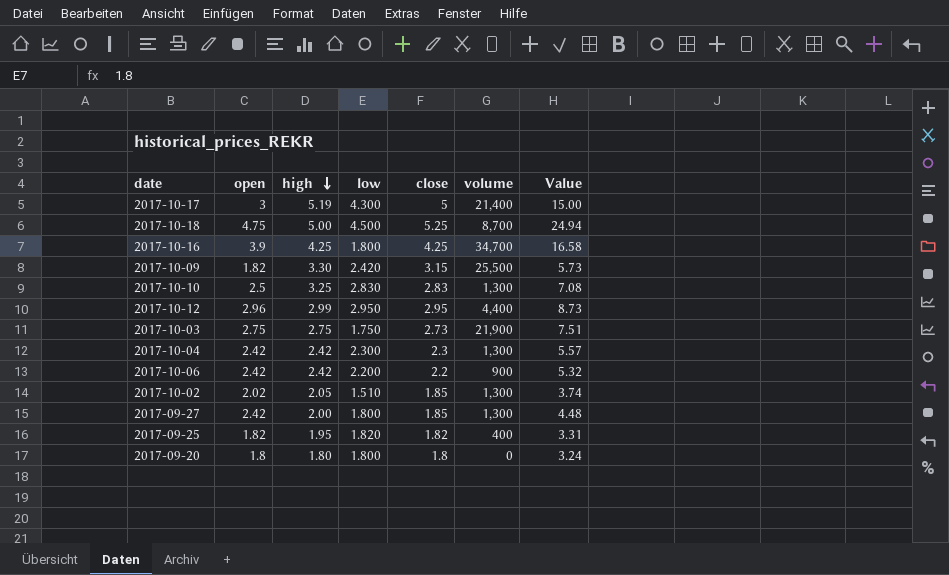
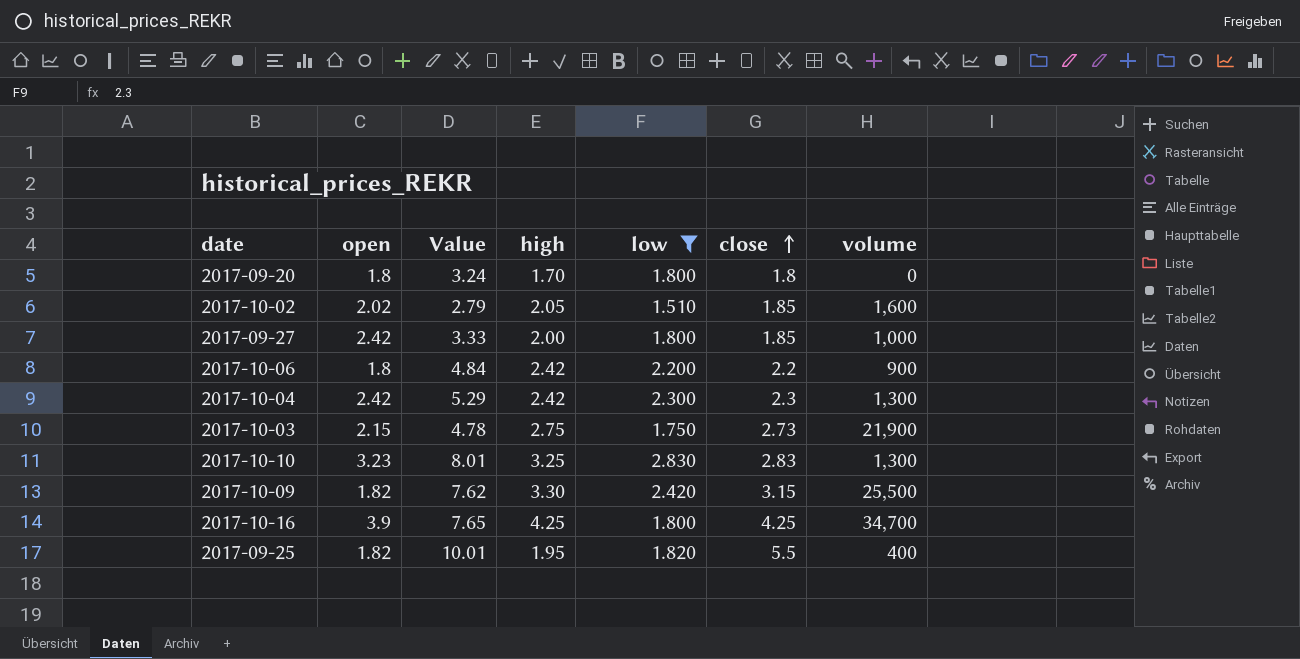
filter: none -> low <= 2.830
row order: high descending -> close ascending
column Value | formula: [open] * [close] -> [low] * [close]
column Value | position: 7 -> 3
2017-09-20 | high: 1.80 -> 1.70
2017-10-02 | volume: 1,300 -> 1,600
2017-09-27 | volume: 1,300 -> 1,000
2017-10-06 | open: 2.42 -> 1.8
2017-10-03 | open: 2.75 -> 2.15
2017-10-10 | open: 2.5 -> 3.23
2017-09-25 | close: 1.82 -> 5.5

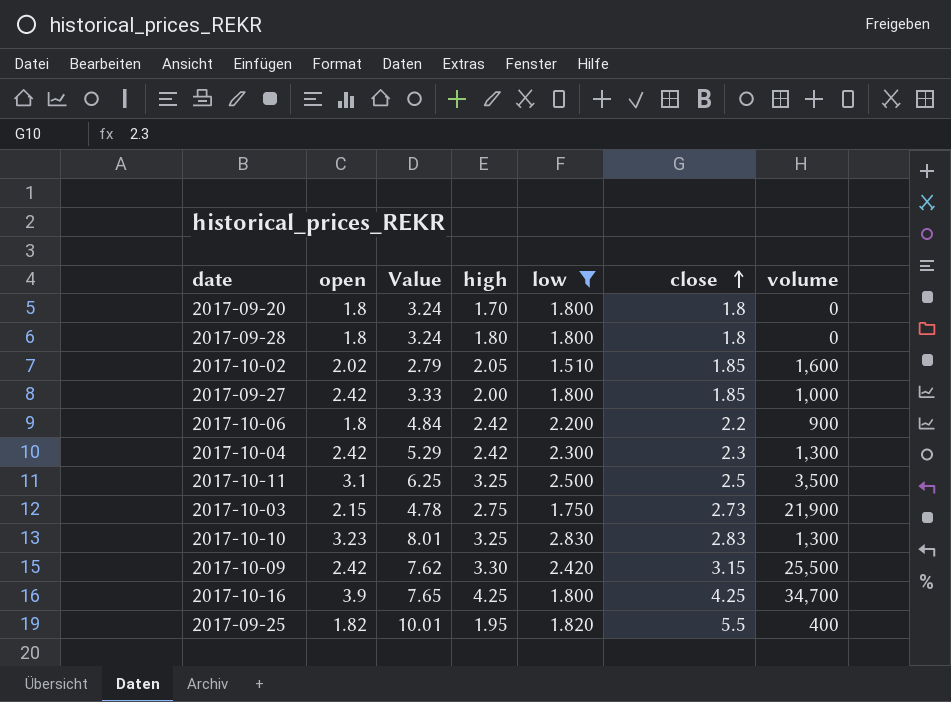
row 2017-09-28: none -> 1.8 | 3.24 | 1.80 | 1.800 | 1.8 | 0
row 2017-10-11: none -> 3.1 | 6.25 | 3.25 | 2.500 | 2.5 | 3,500
2017-10-09 | open: 1.82 -> 2.42

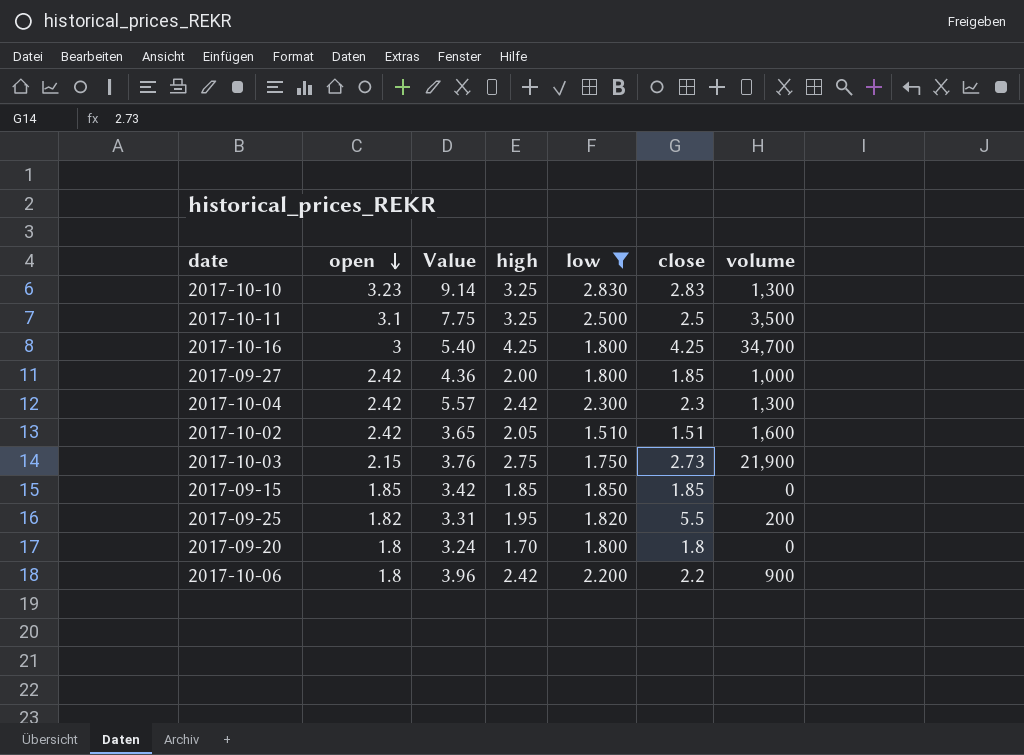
row order: close ascending -> open descending
column Value | formula: [low] * [close] -> [open] * [low]
row 2017-09-28: 1.8 | 3.24 | 1.80 | 1.800 | 1.8 | 0 -> none
row 2017-10-09: 2.42 | 7.62 | 3.30 | 2.420 | 3.15 | 25,500 -> none
2017-10-16 | open: 3.9 -> 3
2017-10-02 | open: 2.02 -> 2.42
2017-10-02 | close: 1.85 -> 1.51
row 2017-09-15: none -> 1.85 | 3.42 | 1.85 | 1.850 | 1.85 | 0
2017-09-25 | volume: 400 -> 200

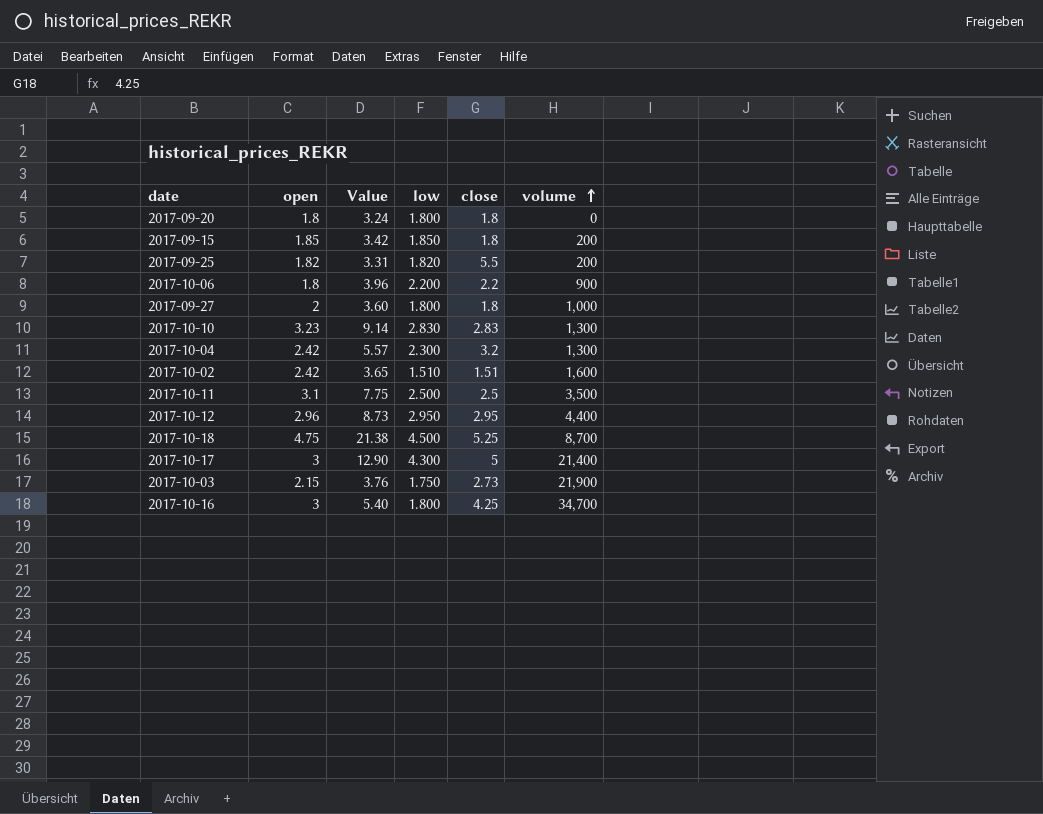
filter: low <= 2.830 -> none
row order: open descending -> volume ascending
column high | position: 4 -> none
2017-09-15 | close: 1.85 -> 1.8
2017-09-15 | volume: 0 -> 200
2017-09-27 | open: 2.42 -> 2
2017-09-27 | Value: 4.36 -> 3.60
2017-09-27 | close: 1.85 -> 1.8
2017-10-04 | close: 2.3 -> 3.2

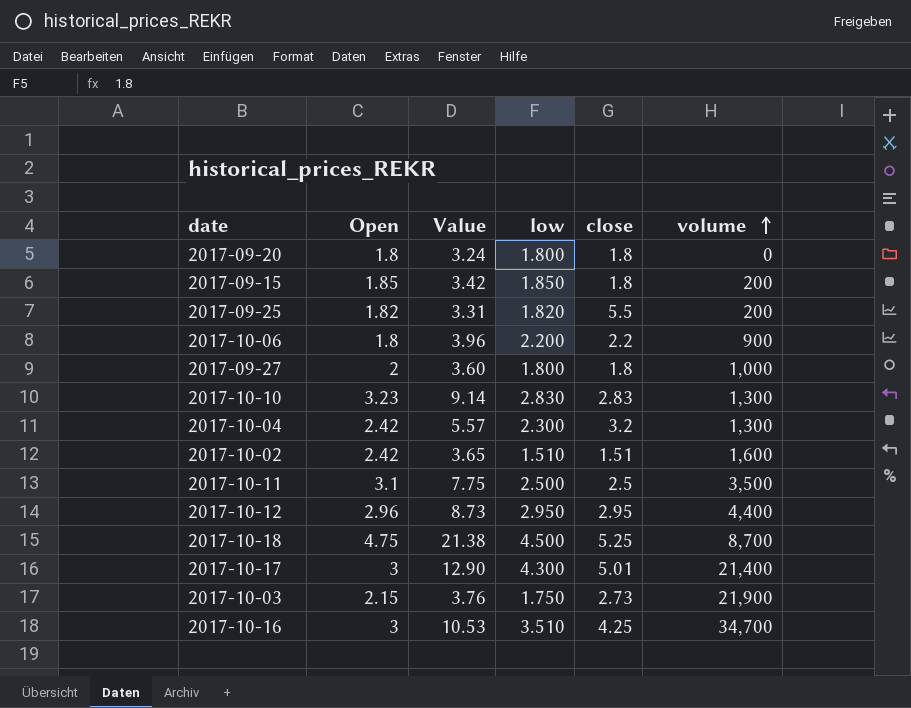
column name: open -> Open
2017-10-17 | close: 5 -> 5.01
2017-10-16 | Value: 5.40 -> 10.53
2017-10-16 | low: 1.800 -> 3.510

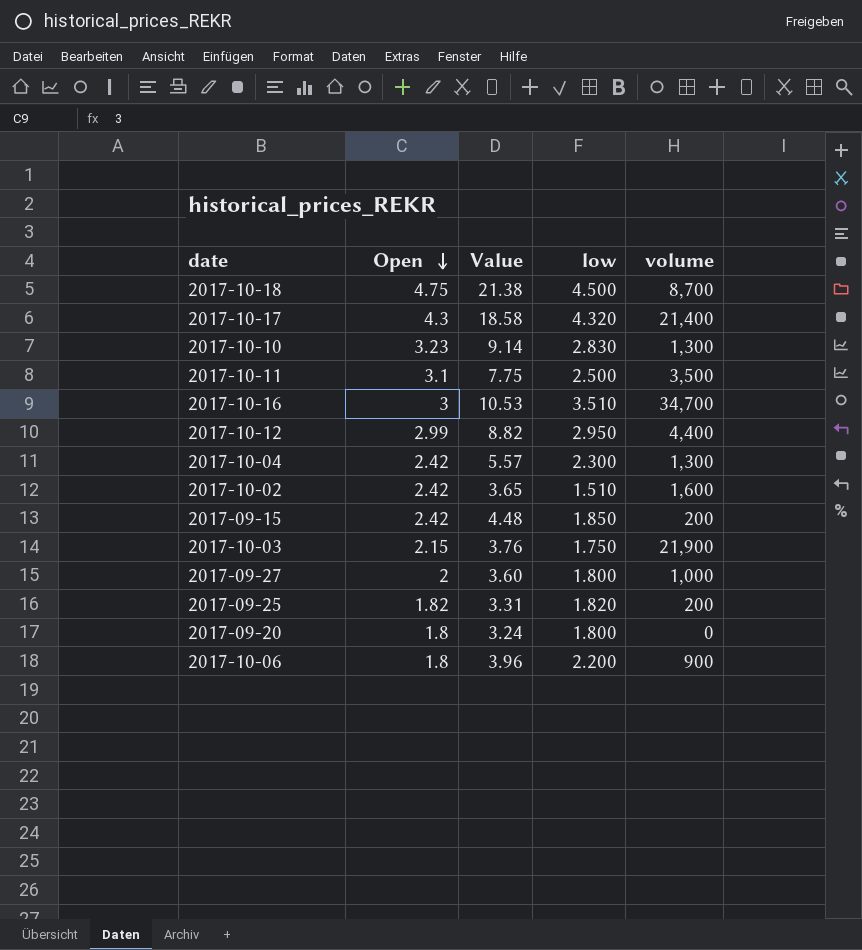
row order: volume ascending -> Open descending
column close | position: 5 -> none
2017-10-17 | Open: 3 -> 4.3
2017-10-17 | Value: 12.90 -> 18.58
2017-10-17 | low: 4.300 -> 4.320
2017-10-12 | Open: 2.96 -> 2.99
2017-10-12 | Value: 8.73 -> 8.82
2017-09-15 | Open: 1.85 -> 2.42
2017-09-15 | Value: 3.42 -> 4.48

